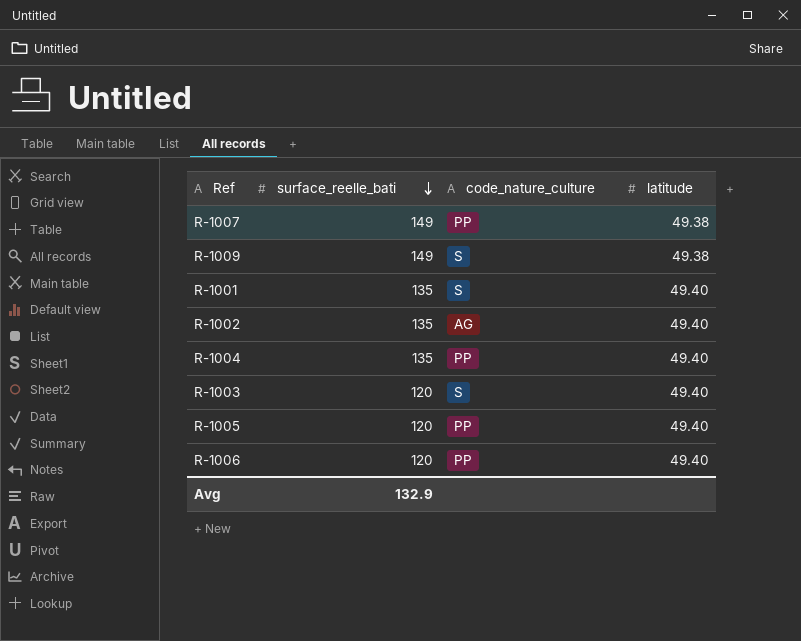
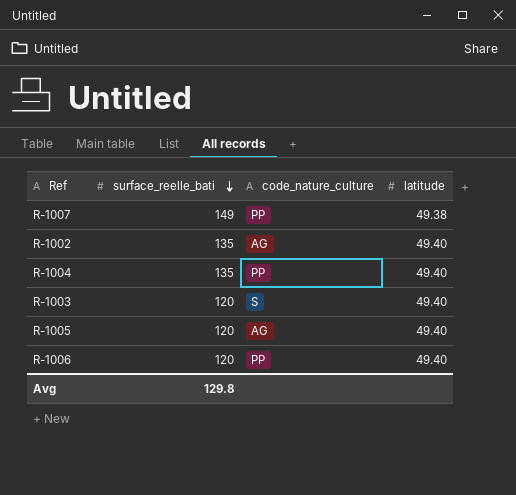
row R-1009: 149 | S | 49.38 -> none
row R-1001: 135 | S | 49.40 -> none
R-1005 | code_nature_culture: PP -> AG
Avg | surface_reelle_bati: 132.9 -> 129.8

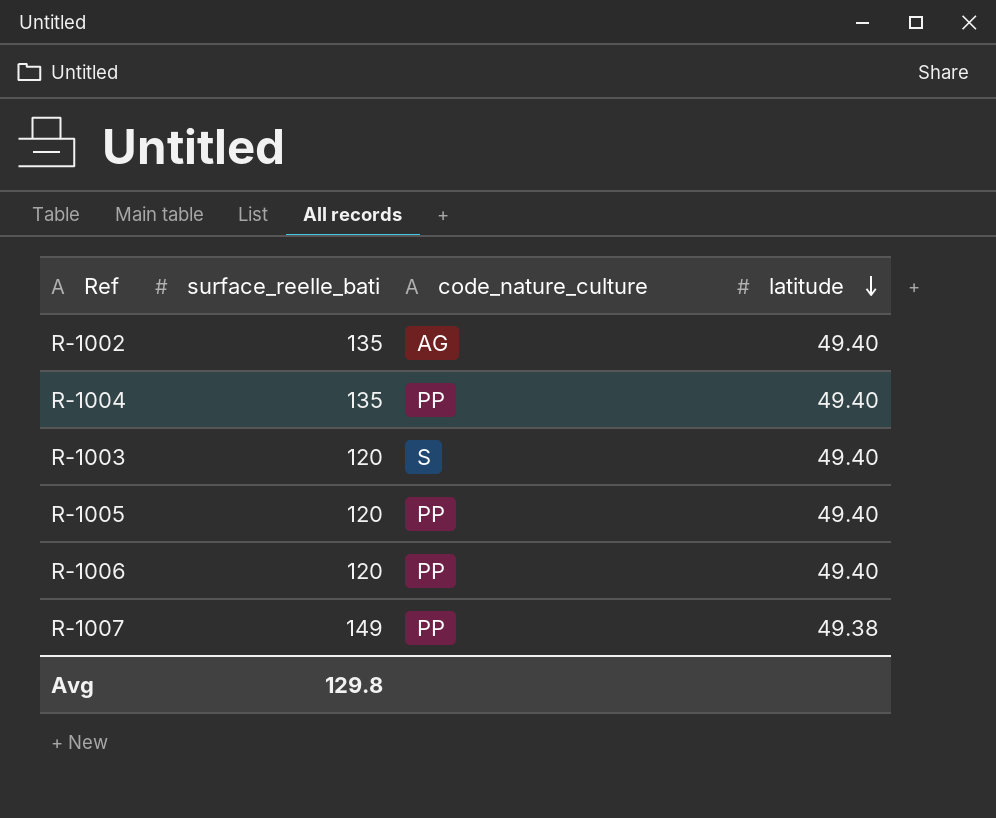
row order: surface_reelle_bati descending -> latitude descending
R-1005 | code_nature_culture: AG -> PP

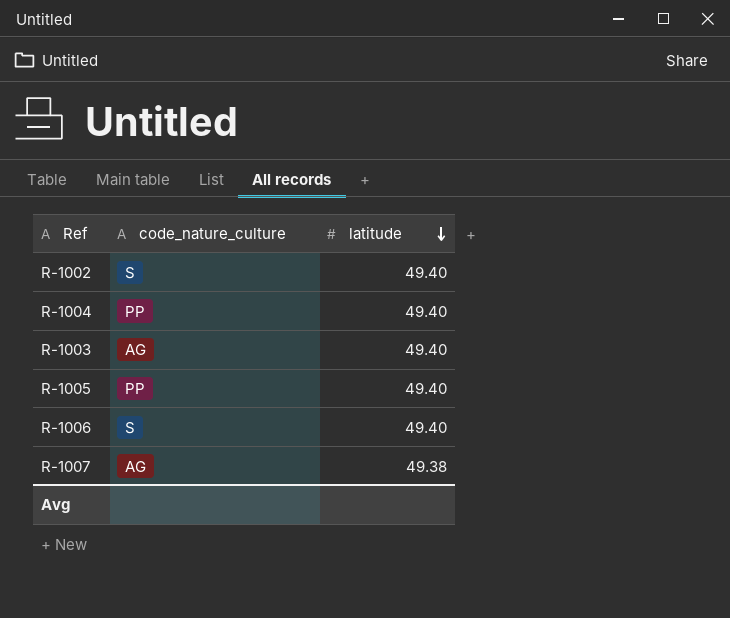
column surface_reelle_bati | position: 2 -> none
R-1002 | code_nature_culture: AG -> S
R-1003 | code_nature_culture: S -> AG
R-1006 | code_nature_culture: PP -> S
R-1007 | code_nature_culture: PP -> AG

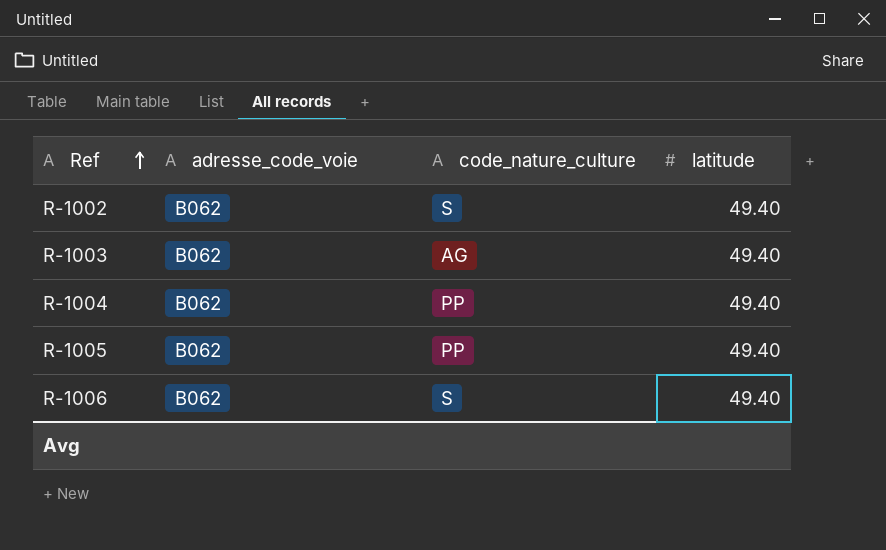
row order: latitude descending -> Ref ascending
column adresse_code_voie | position: none -> 2
row R-1007: AG | 49.38 -> none

